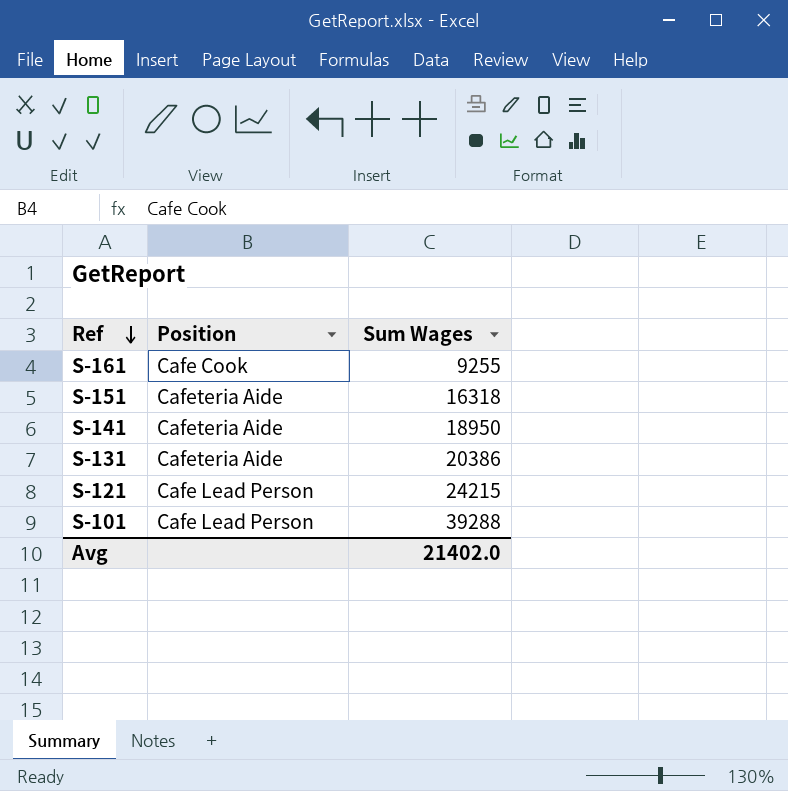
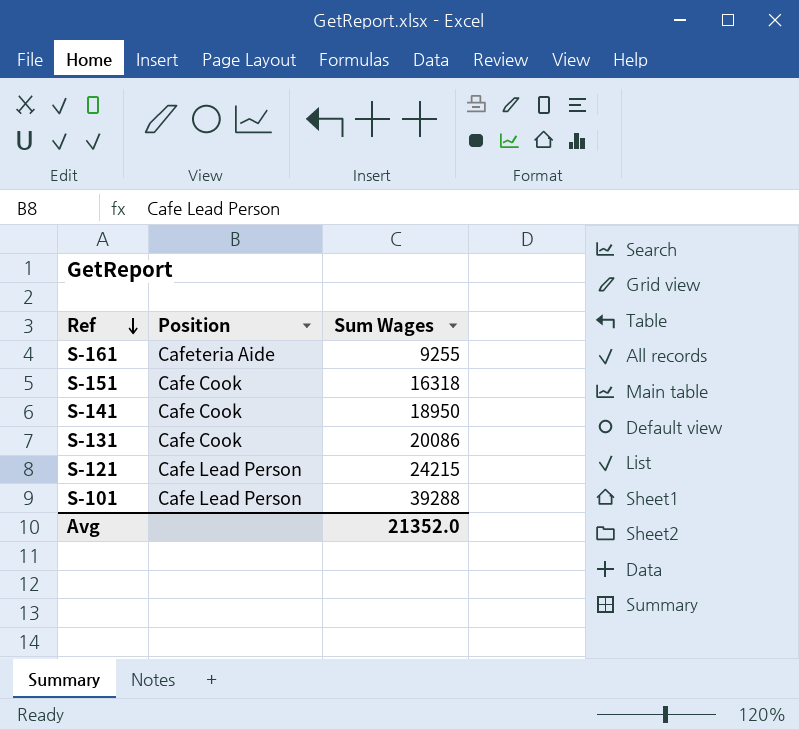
S-161 | Position: Cafe Cook -> Cafeteria Aide
S-151 | Position: Cafeteria Aide -> Cafe Cook
S-141 | Position: Cafeteria Aide -> Cafe Cook
S-131 | Position: Cafeteria Aide -> Cafe Cook
S-131 | Sum Wages: 20386 -> 20086
Avg | Sum Wages: 21402.0 -> 21352.0

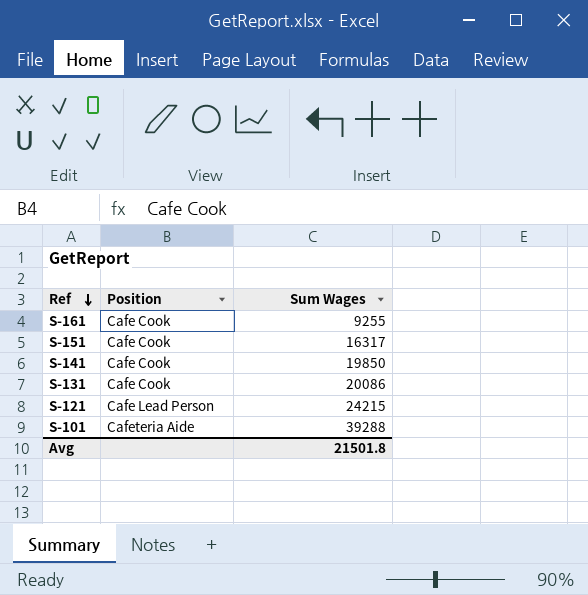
S-161 | Position: Cafeteria Aide -> Cafe Cook
S-151 | Sum Wages: 16318 -> 16317
S-141 | Sum Wages: 18950 -> 19850
S-101 | Position: Cafe Lead Person -> Cafeteria Aide
Avg | Sum Wages: 21352.0 -> 21501.8

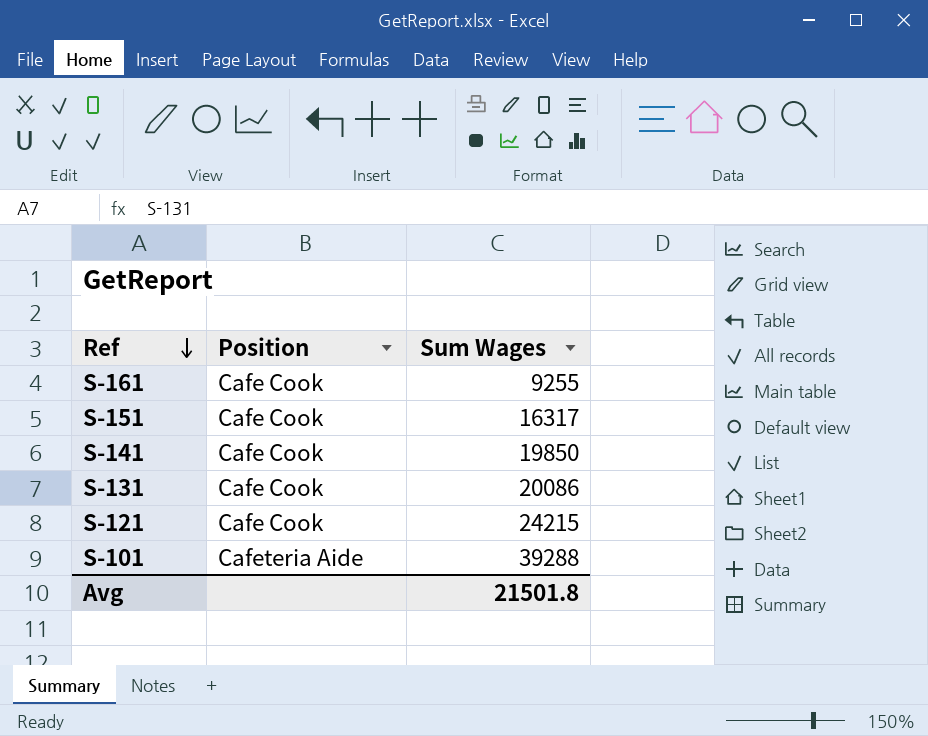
S-121 | Position: Cafe Lead Person -> Cafe Cook

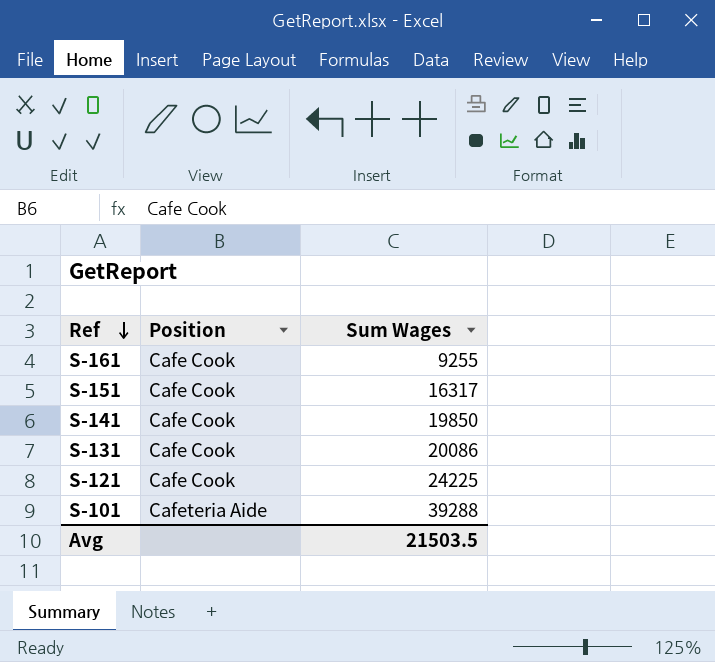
S-121 | Sum Wages: 24215 -> 24225
Avg | Sum Wages: 21501.8 -> 21503.5

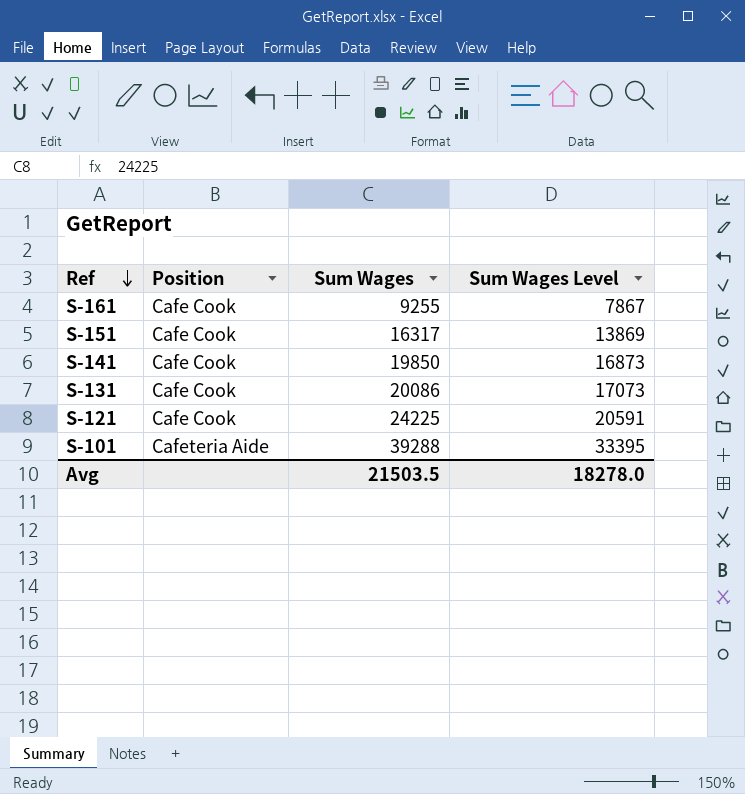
column Sum Wages Level | formula: none -> [Sum Wages] * 0.85

